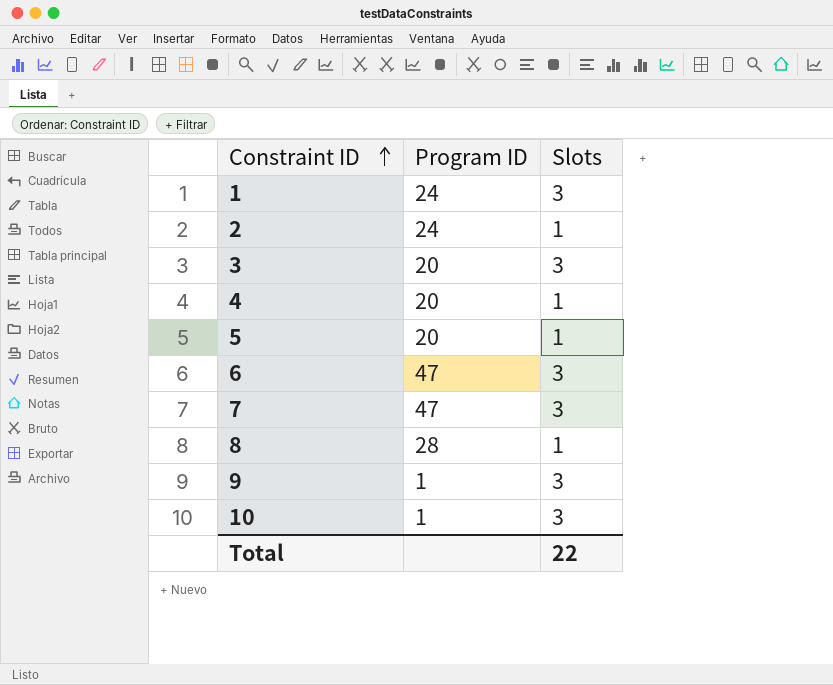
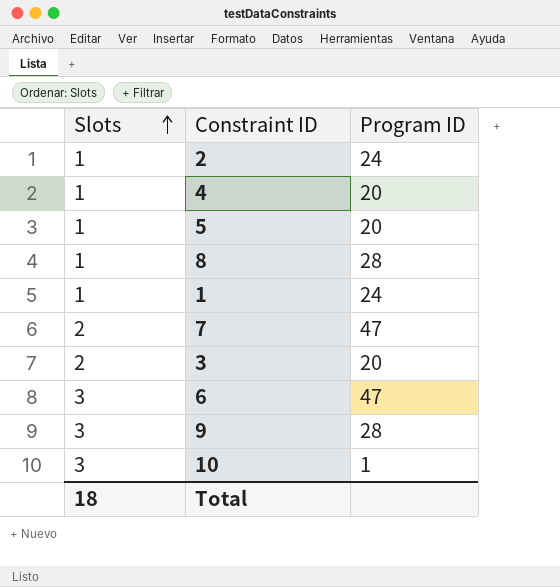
row order: Constraint ID ascending -> Slots ascending
column Slots | position: 3 -> 1
1 | Slots: 3 -> 1
7 | Slots: 3 -> 2
3 | Slots: 3 -> 2
9 | Program ID: 1 -> 28
Total | Slots: 22 -> 18

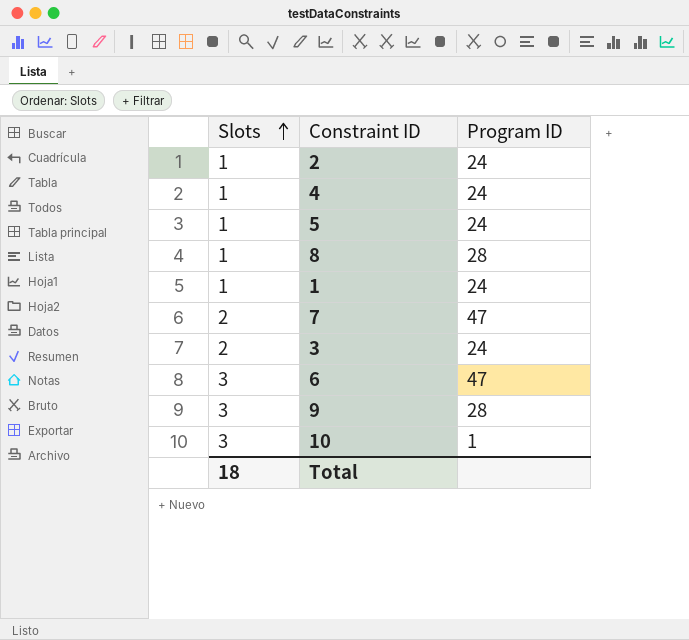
4 | Program ID: 20 -> 24
5 | Program ID: 20 -> 24
3 | Program ID: 20 -> 24

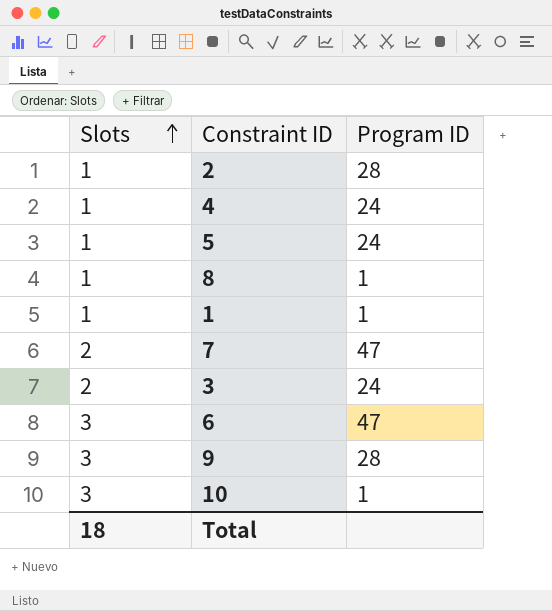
2 | Program ID: 24 -> 28
8 | Program ID: 28 -> 1
1 | Program ID: 24 -> 1

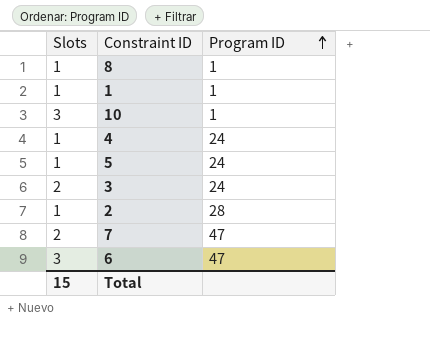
row order: Slots ascending -> Program ID ascending
row 9: 3 | 28 -> none
Total | Slots: 18 -> 15

